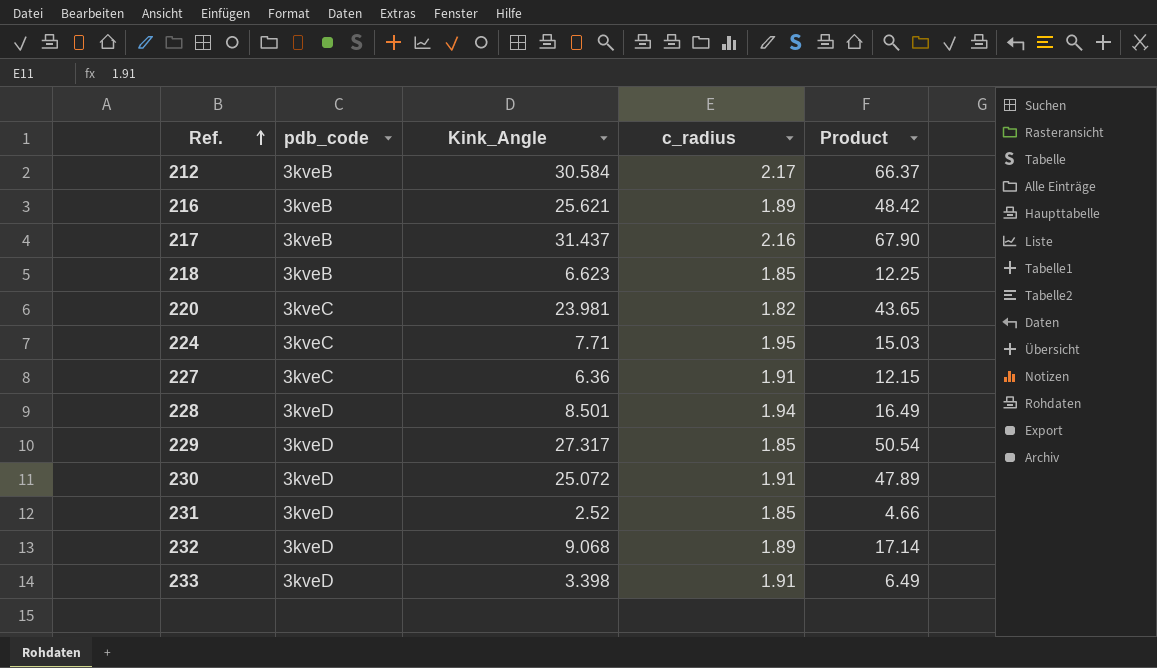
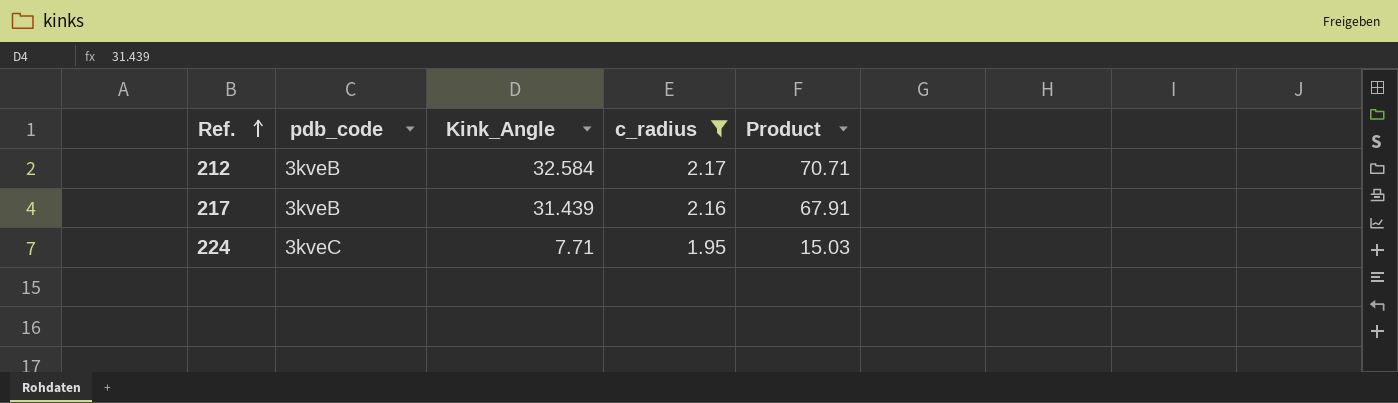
filter: none -> c_radius >= 1.95
212 | Kink_Angle: 30.584 -> 32.584
212 | Product: 66.37 -> 70.71
217 | Kink_Angle: 31.437 -> 31.439
217 | Product: 67.90 -> 67.91

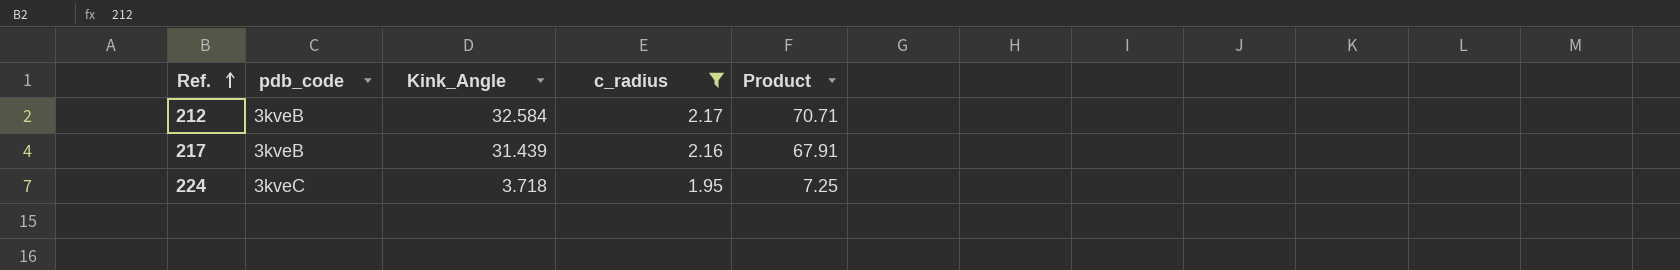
224 | Kink_Angle: 7.71 -> 3.718
224 | Product: 15.03 -> 7.25

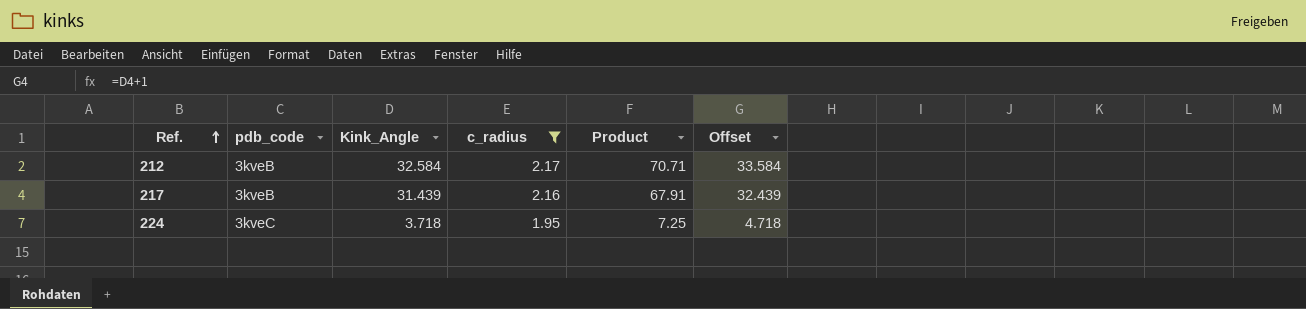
column Offset | formula: none -> [Kink_Angle] + 1

